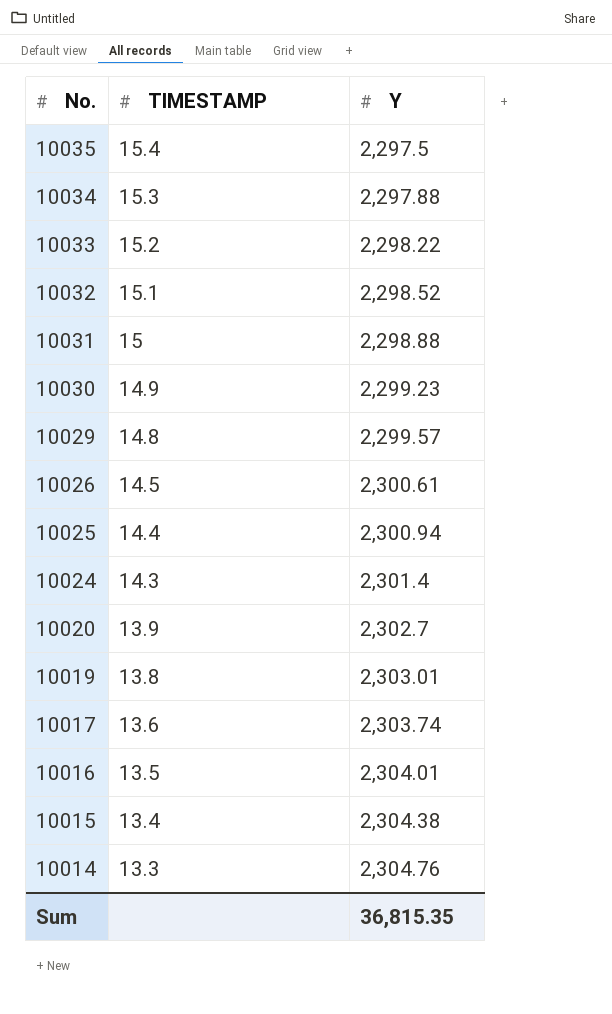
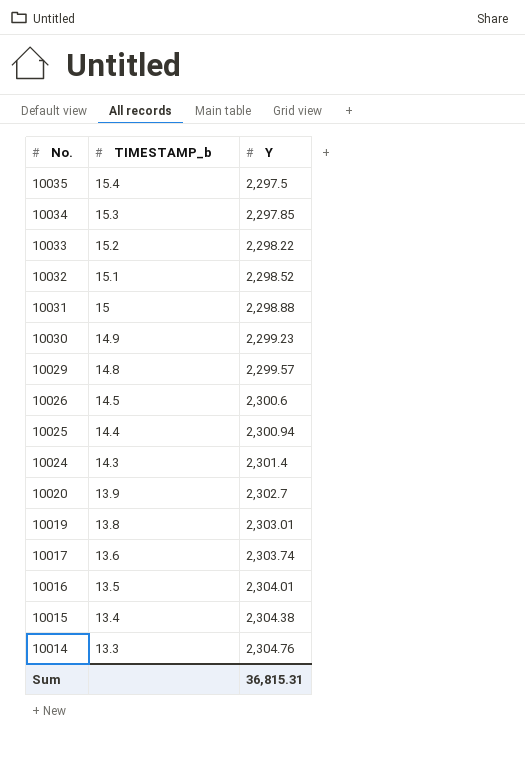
column name: TIMESTAMP -> TIMESTAMP_b
10034 | Y: 2,297.88 -> 2,297.85
10026 | Y: 2,300.61 -> 2,300.6
Sum | Y: 36,815.35 -> 36,815.31

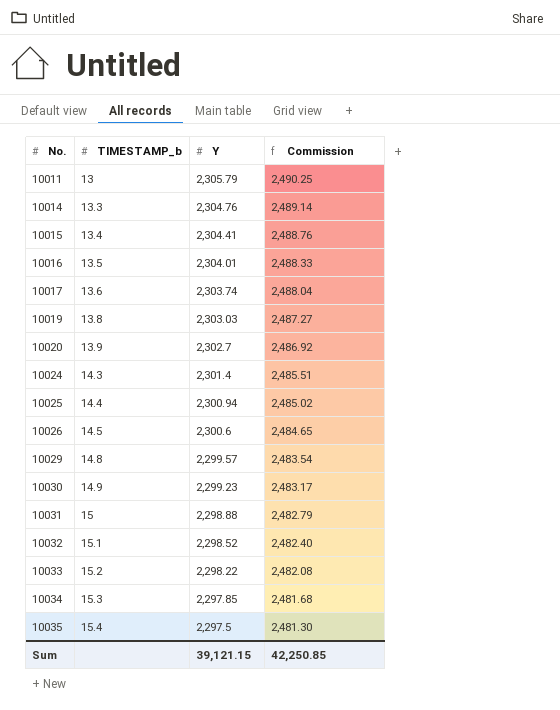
row order: No. descending -> No. ascending
column Commission | formula: none -> [Y] * 1.08
row 10011: none -> 13 | 2,305.79 | 2,490.25
10015 | Y: 2,304.38 -> 2,304.41
10019 | Y: 2,303.01 -> 2,303.03
Sum | Y: 36,815.31 -> 39,121.15

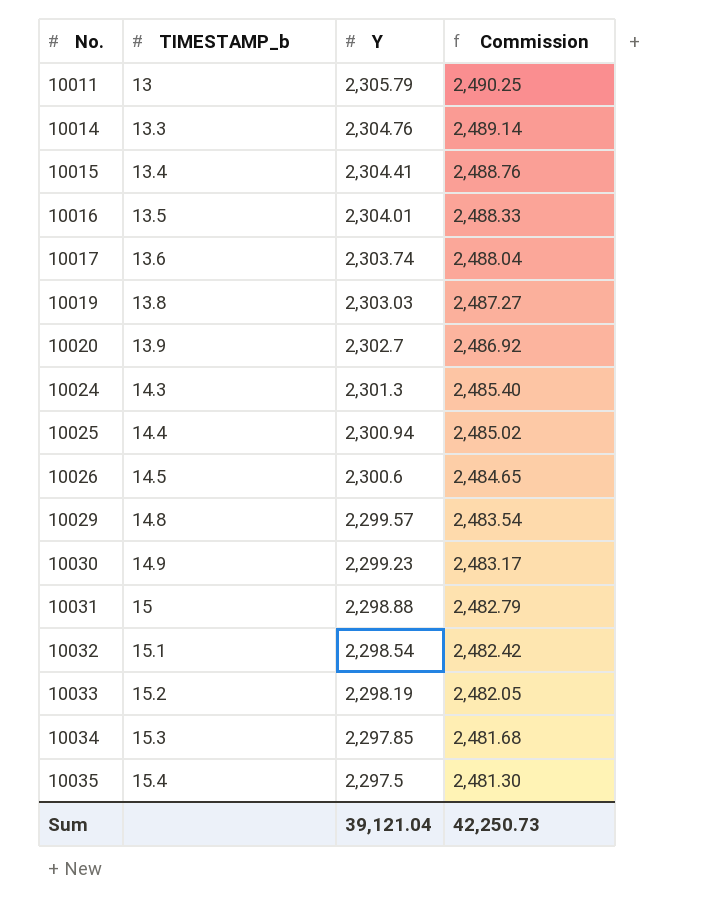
10024 | Y: 2,301.4 -> 2,301.3
10024 | Commission: 2,485.51 -> 2,485.40
10032 | Y: 2,298.52 -> 2,298.54
10032 | Commission: 2,482.40 -> 2,482.42
10033 | Y: 2,298.22 -> 2,298.19
10033 | Commission: 2,482.08 -> 2,482.05
Sum | Y: 39,121.15 -> 39,121.04
Sum | Commission: 42,250.85 -> 42,250.73

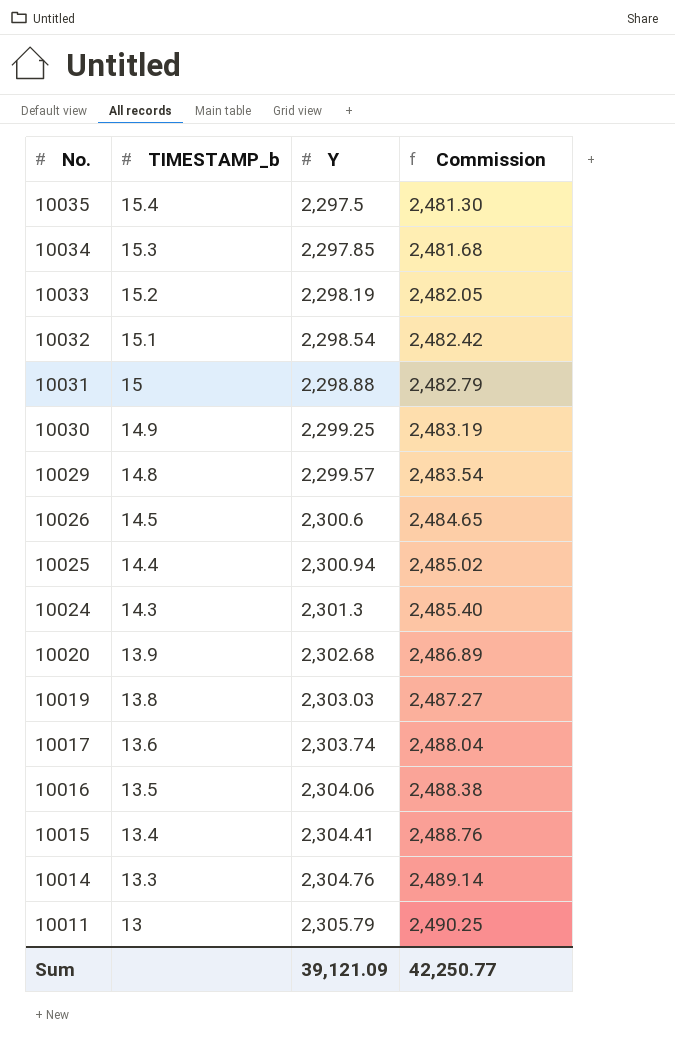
row order: No. ascending -> No. descending
10030 | Y: 2,299.23 -> 2,299.25
10030 | Commission: 2,483.17 -> 2,483.19
10020 | Y: 2,302.7 -> 2,302.68
10020 | Commission: 2,486.92 -> 2,486.89
10016 | Y: 2,304.01 -> 2,304.06
10016 | Commission: 2,488.33 -> 2,488.38
Sum | Y: 39,121.04 -> 39,121.09
Sum | Commission: 42,250.73 -> 42,250.77

